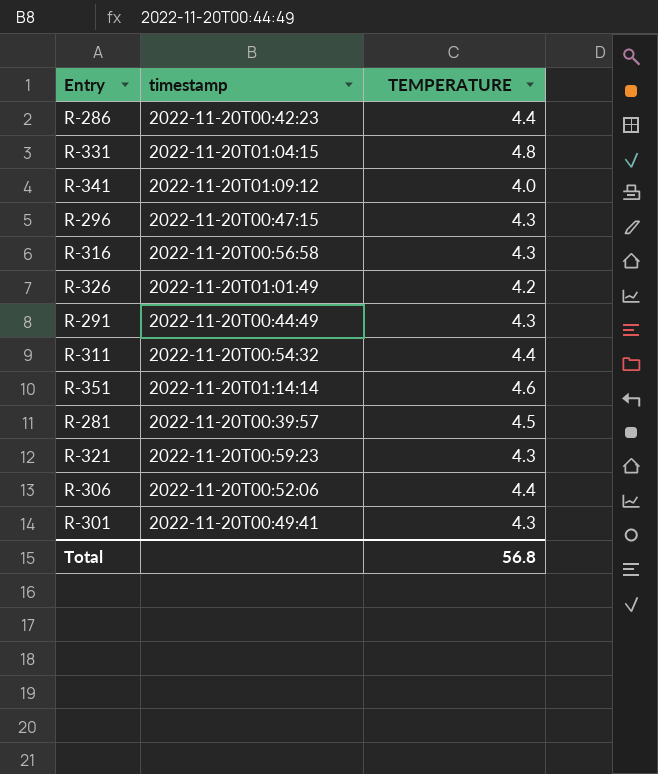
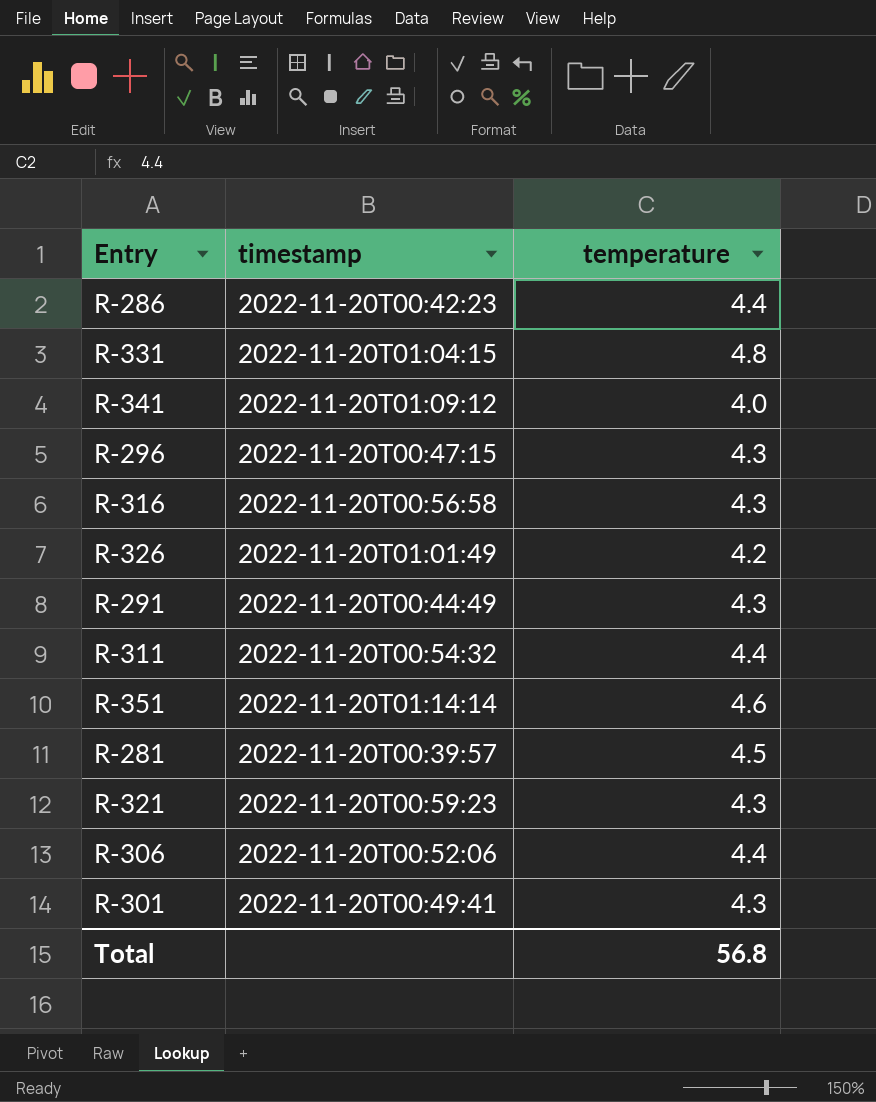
column name: TEMPERATURE -> temperature

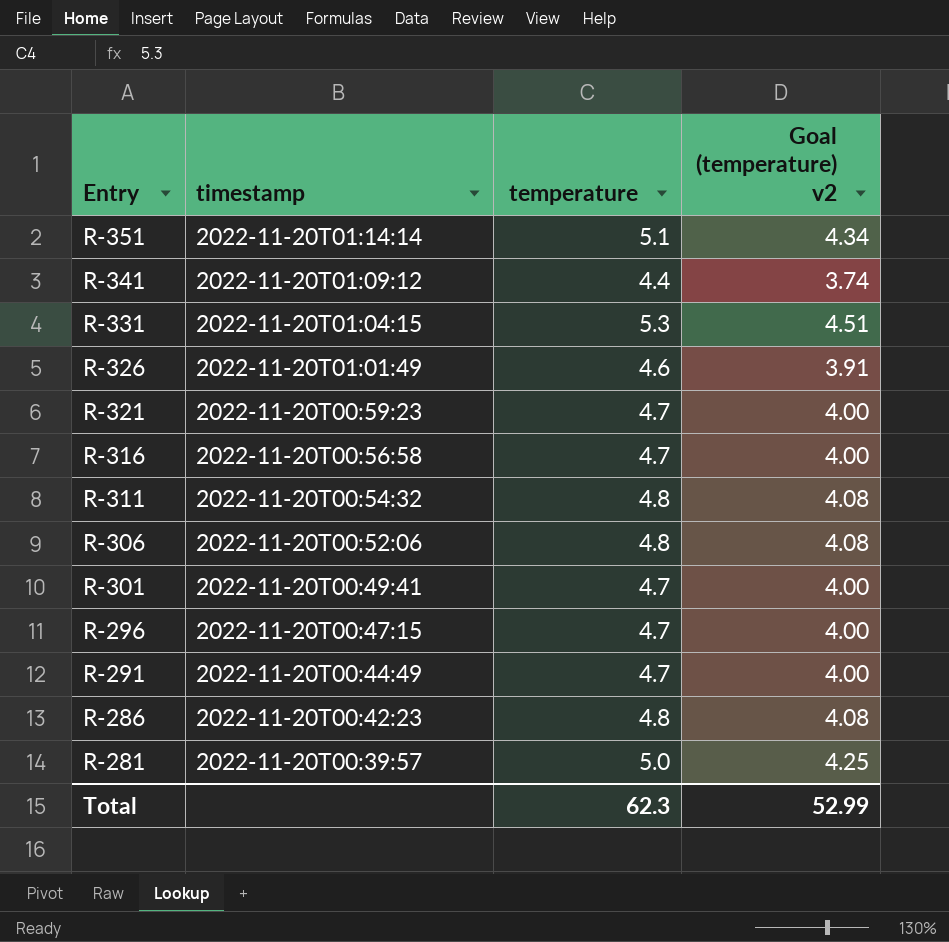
row order: none -> Entry descending
column Goal (temperature) v2 | formula: none -> [temperature] * 0.85
R-351 | temperature: 4.6 -> 5.1
R-341 | temperature: 4.0 -> 4.4
R-331 | temperature: 4.8 -> 5.3
R-326 | temperature: 4.2 -> 4.6
R-321 | temperature: 4.3 -> 4.7
R-316 | temperature: 4.3 -> 4.7
R-311 | temperature: 4.4 -> 4.8
R-306 | temperature: 4.4 -> 4.8
R-301 | temperature: 4.3 -> 4.7
R-296 | temperature: 4.3 -> 4.7
R-291 | temperature: 4.3 -> 4.7
R-286 | temperature: 4.4 -> 4.8
R-281 | temperature: 4.5 -> 5.0
Total | temperature: 56.8 -> 62.3

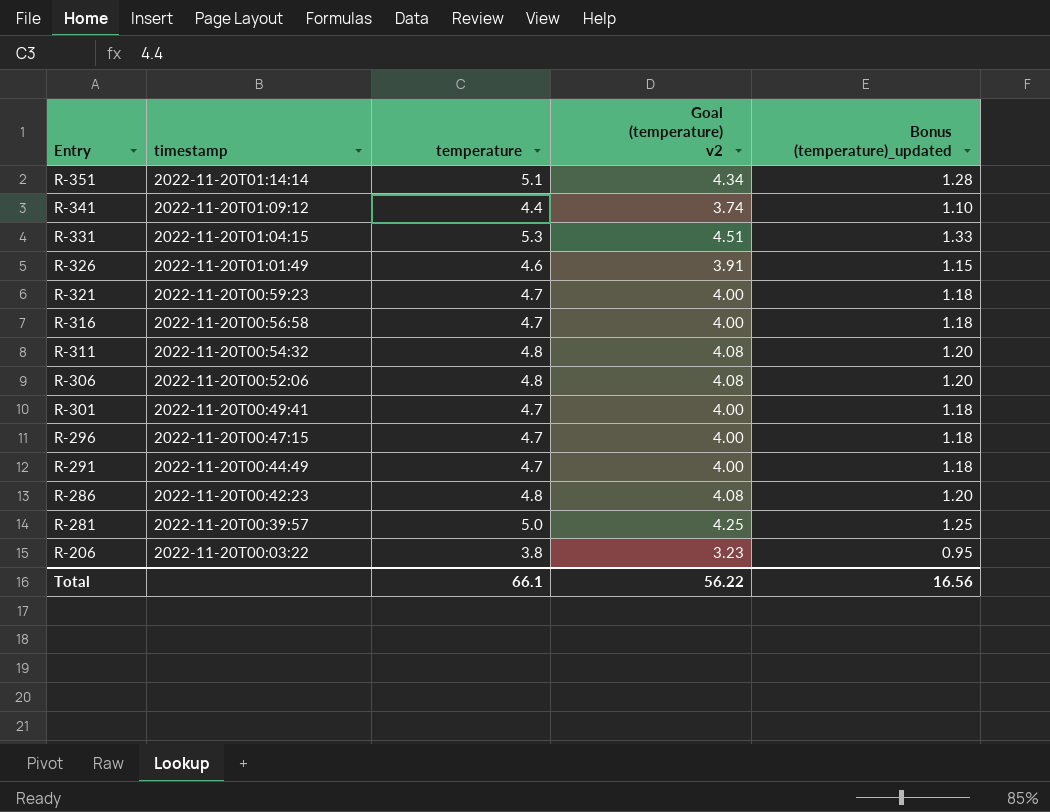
column Bonus (temperature)_updated | formula: none -> [temperature] * 0.25
row R-206: none -> 2022-11-20T00:03:22 | 3.8 | 3.23 | 0.95
Total | temperature: 62.3 -> 66.1
Total | Goal (temperature) v2: 52.99 -> 56.22

